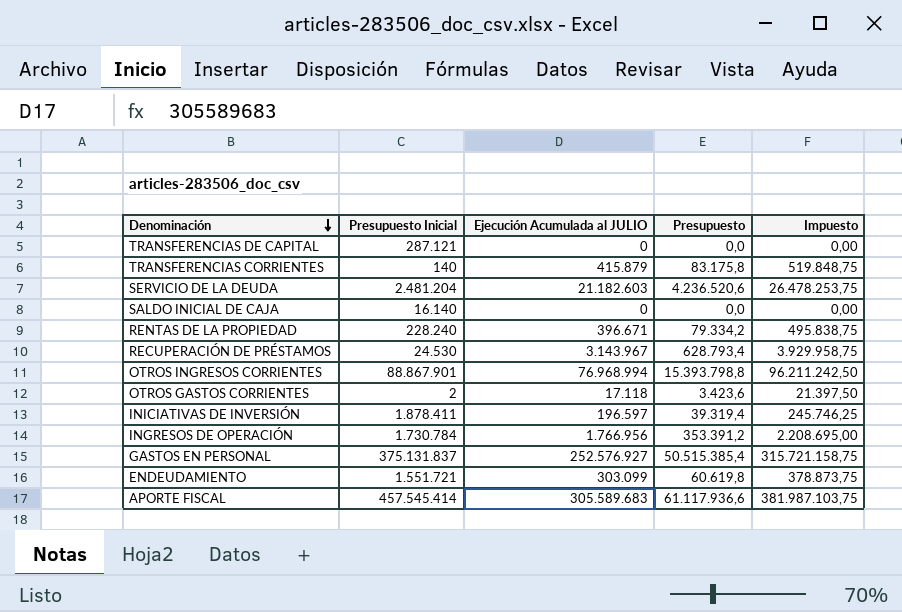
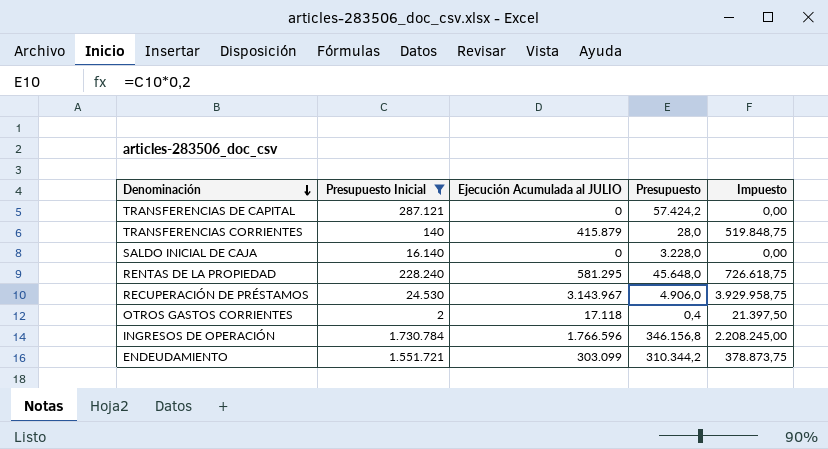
filter: none -> Presupuesto Inicial <= 1.730.784
column Presupuesto | formula: [Ejecución Acumulada al JULIO] * 0,2 -> [Presupuesto Inicial] * 0,2
RENTAS DE LA PROPIEDAD | Ejecución Acumulada al JULIO: 396.671 -> 581.295
RENTAS DE LA PROPIEDAD | Impuesto: 495.838,75 -> 726.618,75
INGRESOS DE OPERACIÓN | Ejecución Acumulada al JULIO: 1.766.956 -> 1.766.596
INGRESOS DE OPERACIÓN | Impuesto: 2.208.695,00 -> 2.208.245,00

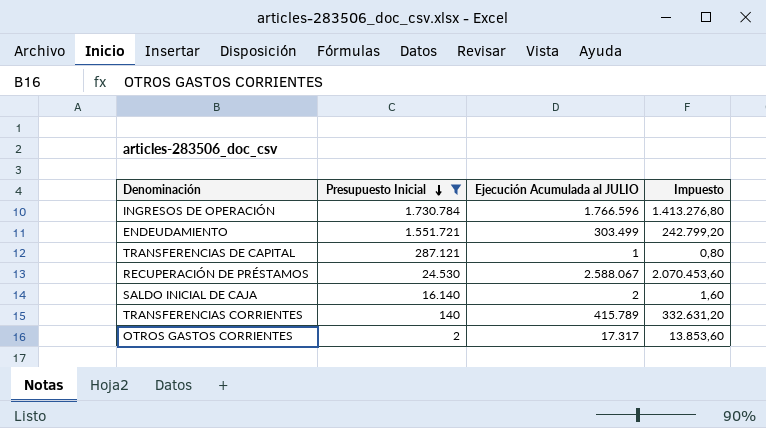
row order: Denominación descending -> Presupuesto Inicial descending
column Presupuesto | formula: [Presupuesto Inicial] * 0,2 -> none
column Impuesto | formula: [Ejecución Acumulada al JULIO] * 1,25 -> [Ejecución Acumulada al JULIO] * 0,8
row RENTAS DE LA PROPIEDAD: 228.240 | 581.295 | 45.648,0 | 726.618,75 -> none
ENDEUDAMIENTO | Ejecución Acumulada al JULIO: 303.099 -> 303.499
TRANSFERENCIAS DE CAPITAL | Ejecución Acumulada al JULIO: 0 -> 1
RECUPERACIÓN DE PRÉSTAMOS | Ejecución Acumulada al JULIO: 3.143.967 -> 2.588.067
SALDO INICIAL DE CAJA | Ejecución Acumulada al JULIO: 0 -> 2
TRANSFERENCIAS CORRIENTES | Ejecución Acumulada al JULIO: 415.879 -> 415.789
OTROS GASTOS CORRIENTES | Ejecución Acumulada al JULIO: 17.118 -> 17.317

